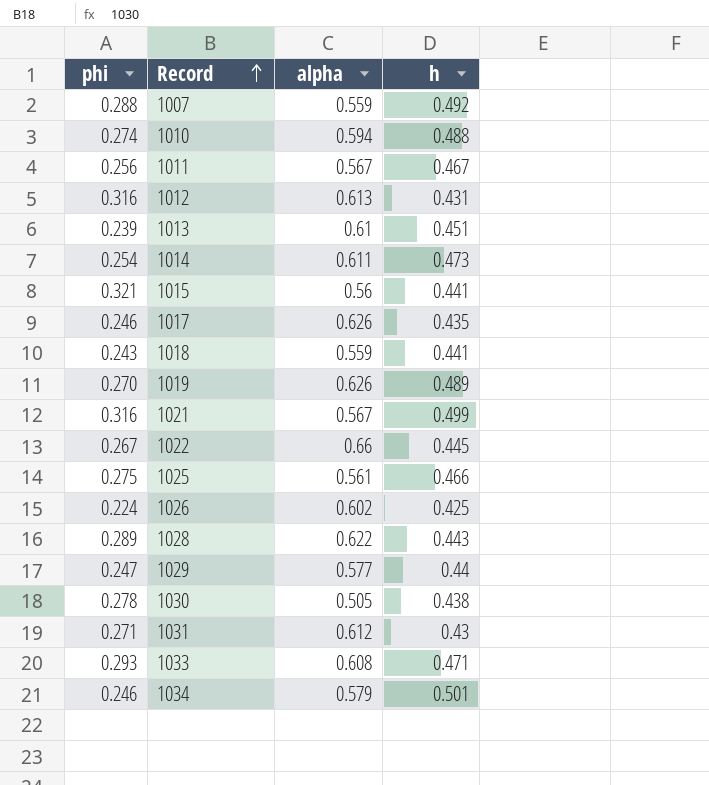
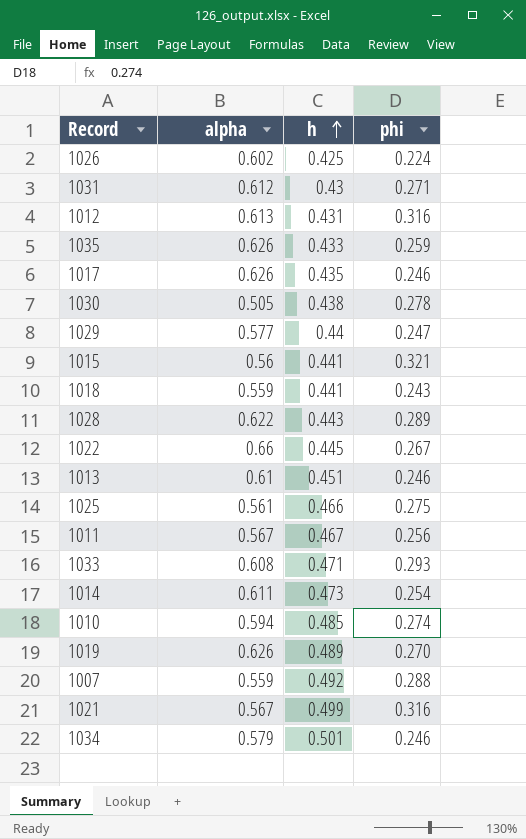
row order: Record ascending -> h ascending
column phi | position: 1 -> 4
row 1035: none -> 0.626 | 0.433 | 0.259
1013 | phi: 0.239 -> 0.246
1010 | h: 0.488 -> 0.485

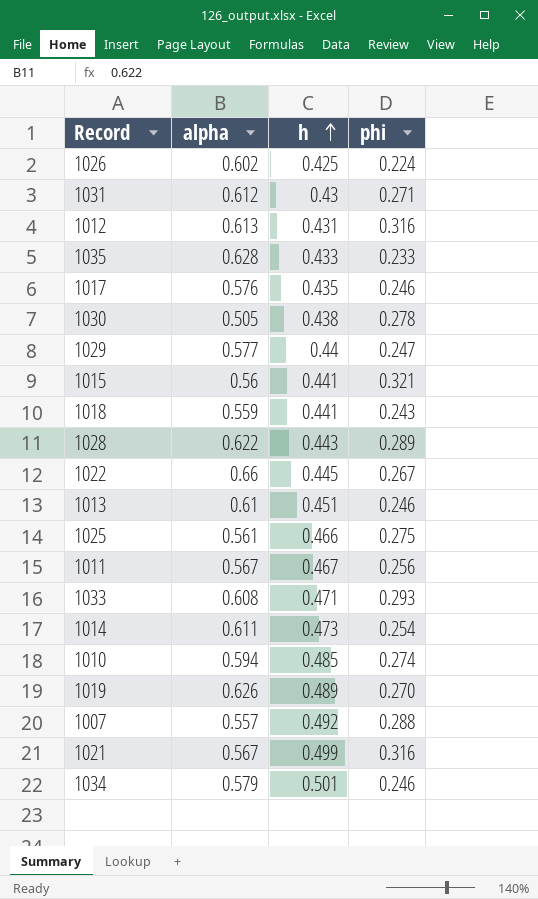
1035 | alpha: 0.626 -> 0.628
1035 | phi: 0.259 -> 0.233
1017 | alpha: 0.626 -> 0.576
1007 | alpha: 0.559 -> 0.557

